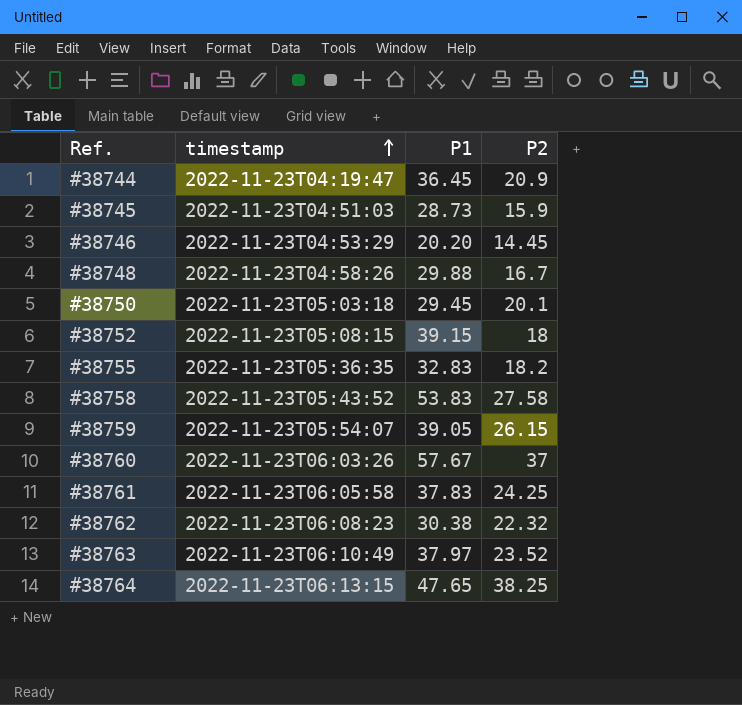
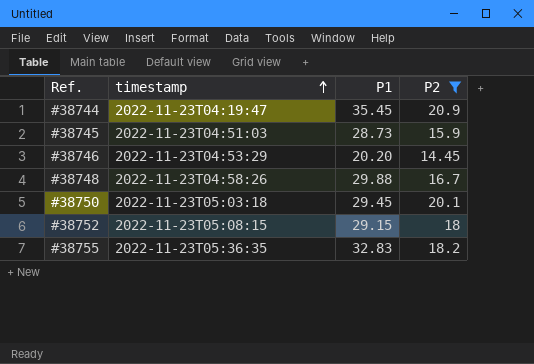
filter: none -> P2 <= 20.9
#38744 | P1: 36.45 -> 35.45
#38752 | P1: 39.15 -> 29.15

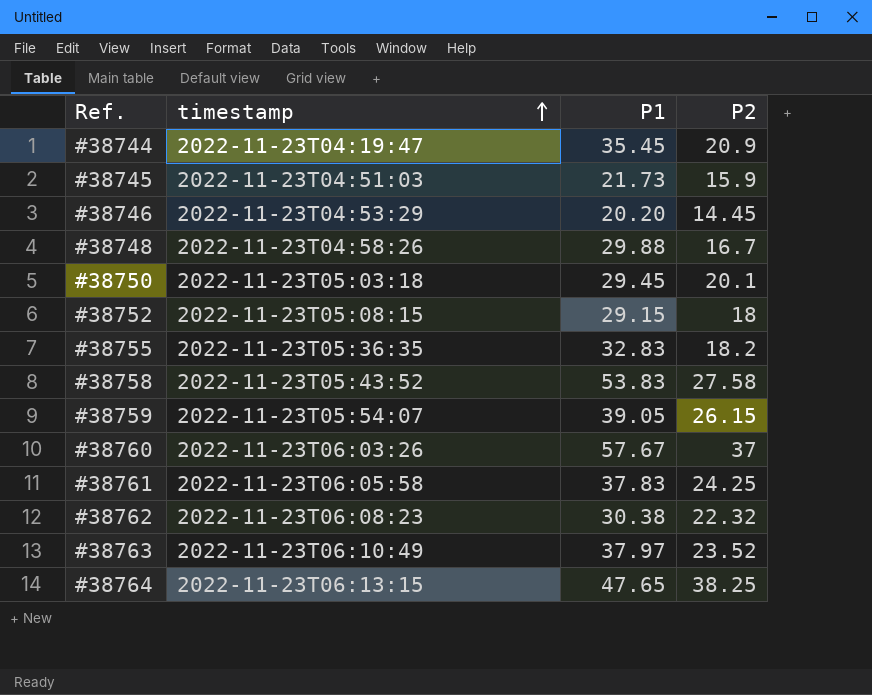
filter: P2 <= 20.9 -> none
#38745 | P1: 28.73 -> 21.73

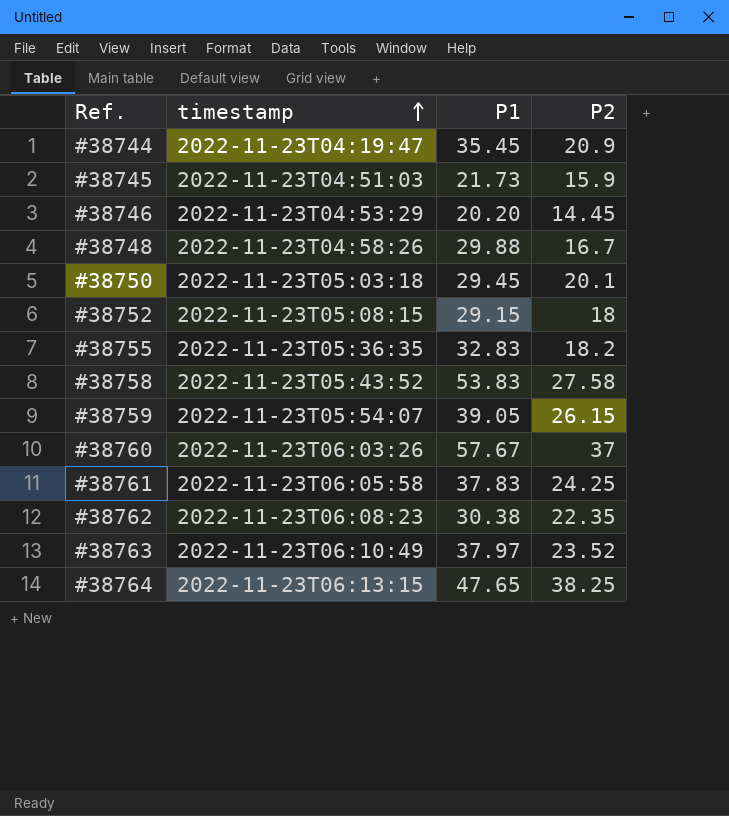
#38762 | P2: 22.32 -> 22.35

